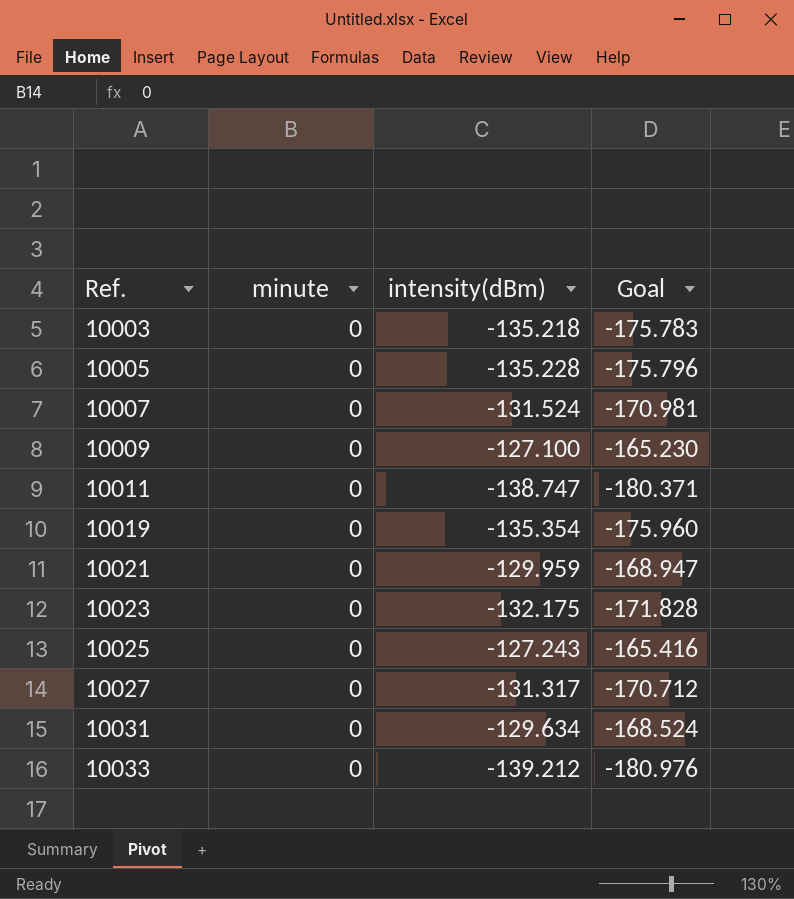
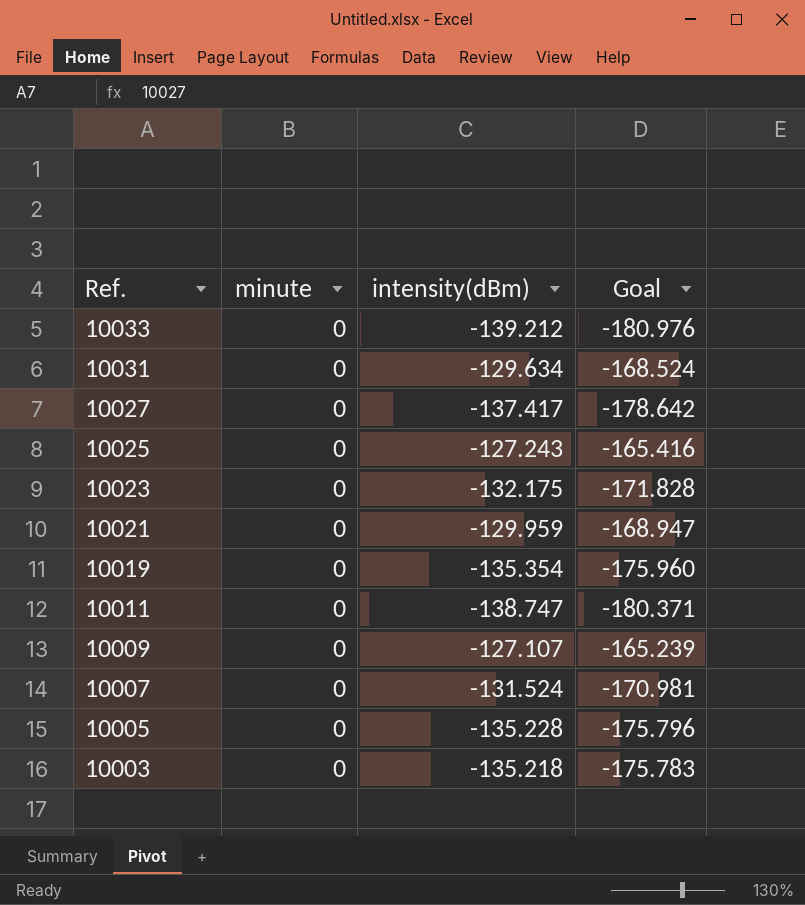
row order: Ref. ascending -> Ref. descending
10027 | intensity(dBm): -131.317 -> -137.417
10027 | Goal: -170.712 -> -178.642
10009 | intensity(dBm): -127.100 -> -127.107
10009 | Goal: -165.230 -> -165.239

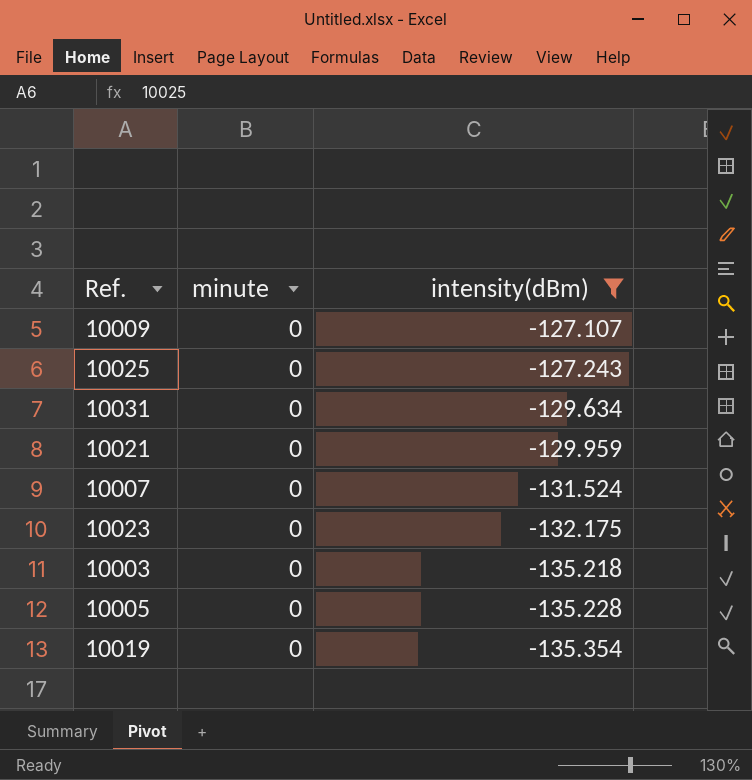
filter: none -> intensity(dBm) >= -135.354
row order: Ref. descending -> intensity(dBm) descending
column Goal | formula: [intensity(dBm)] * 1.3 -> none

